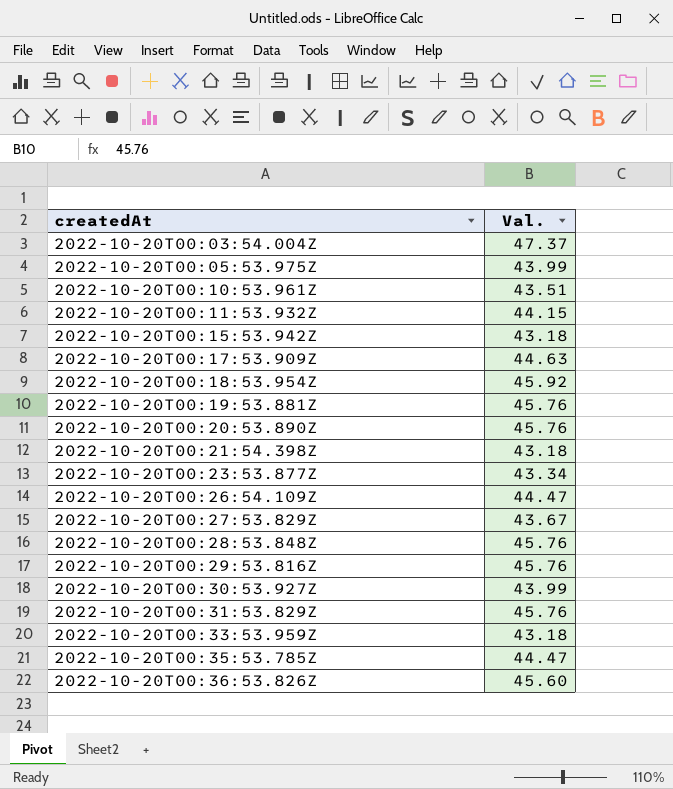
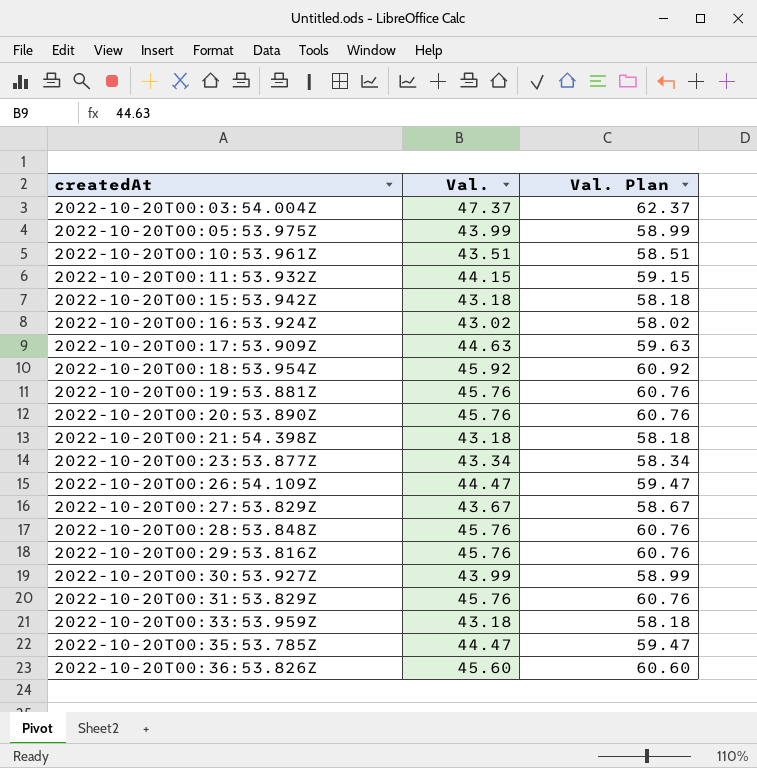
column Val. Plan | formula: none -> [Val.] + 15
row 2022-10-20T00:16:53.924Z: none -> 43.02 | 58.02

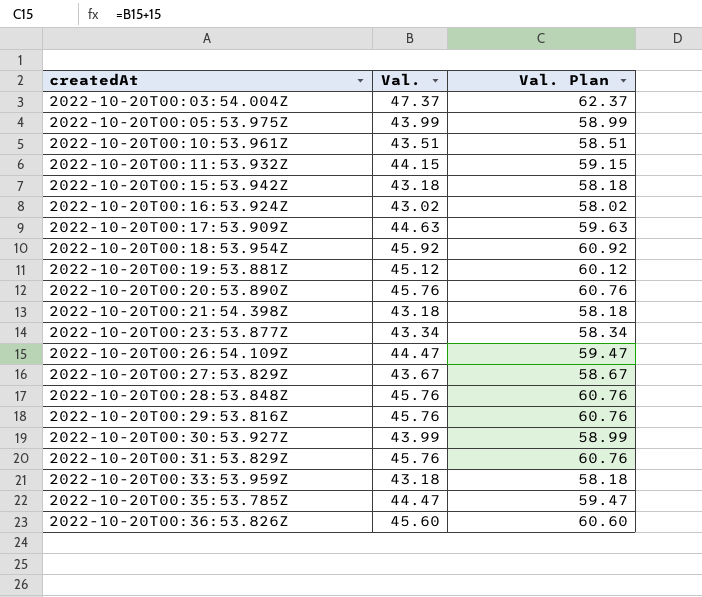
2022-10-20T00:19:53.881Z | Val.: 45.76 -> 45.12
2022-10-20T00:19:53.881Z | Val. Plan: 60.76 -> 60.12

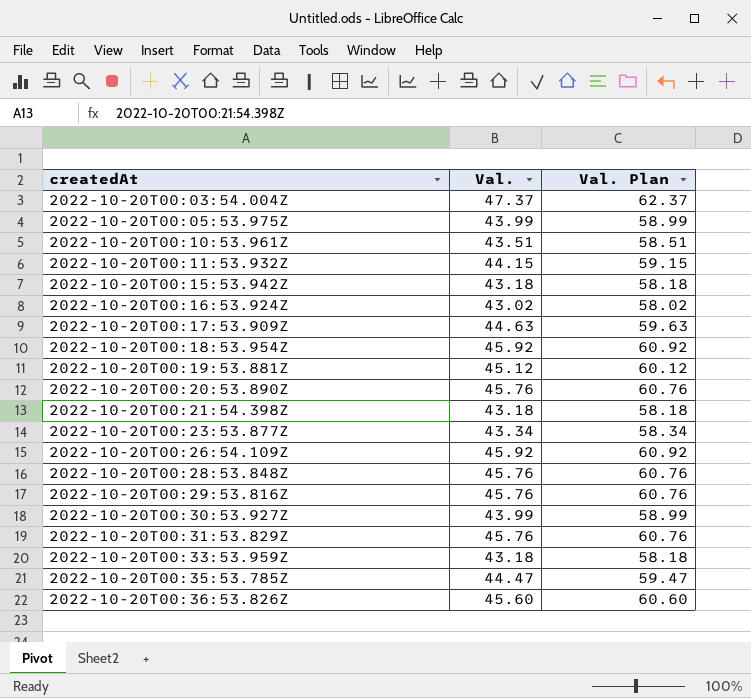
row 2022-10-20T00:27:53.829Z: 43.67 | 58.67 -> none
2022-10-20T00:26:54.109Z | Val.: 44.47 -> 45.92
2022-10-20T00:26:54.109Z | Val. Plan: 59.47 -> 60.92

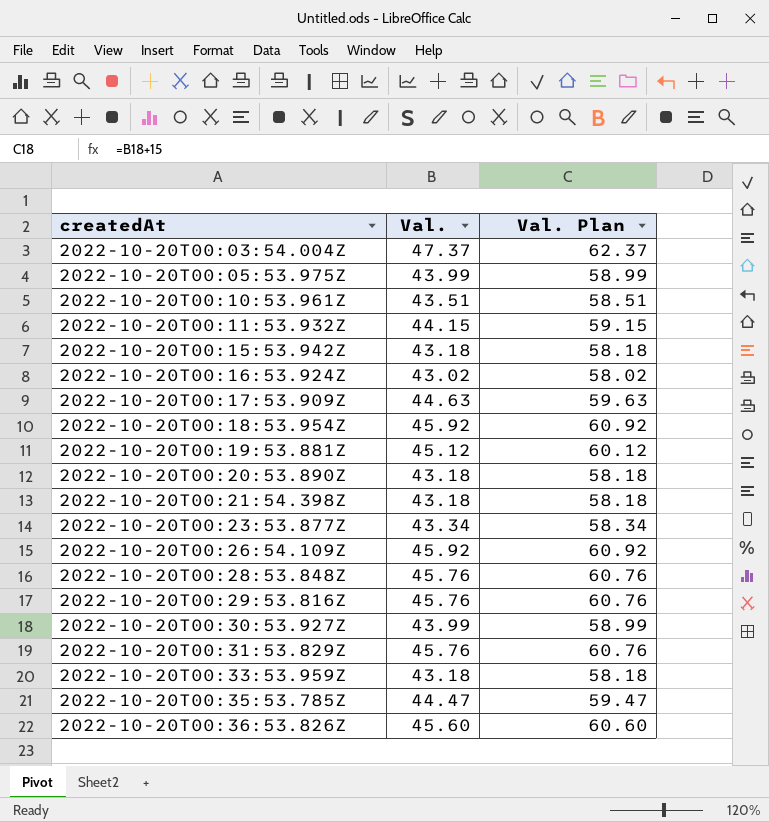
2022-10-20T00:20:53.890Z | Val.: 45.76 -> 43.18
2022-10-20T00:20:53.890Z | Val. Plan: 60.76 -> 58.18

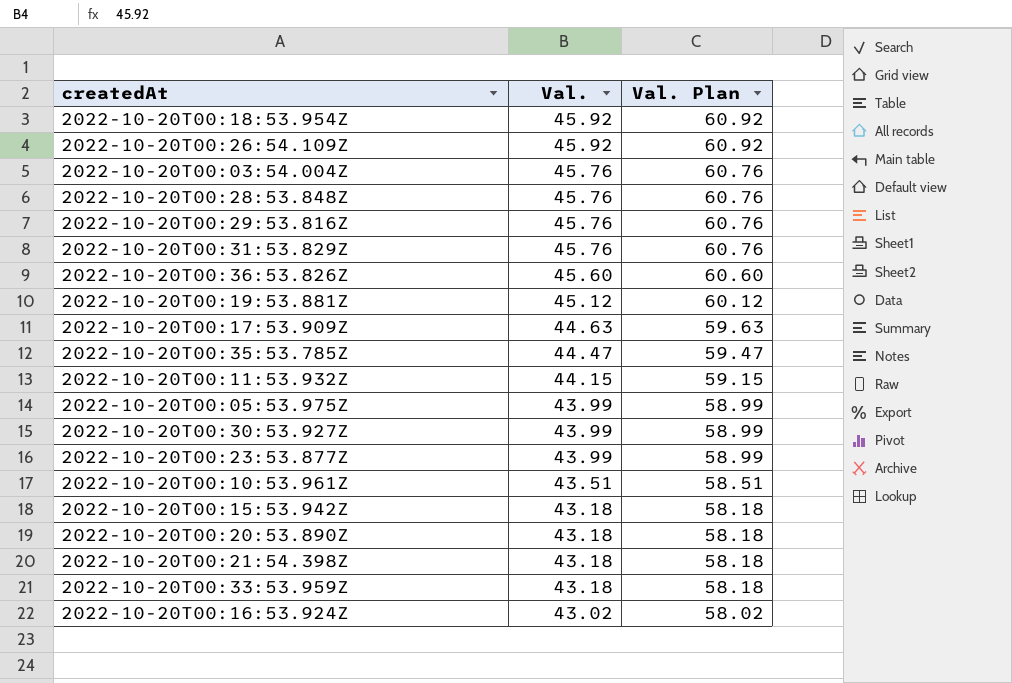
row order: createdAt ascending -> Val. descending
2022-10-20T00:03:54.004Z | Val.: 47.37 -> 45.76
2022-10-20T00:03:54.004Z | Val. Plan: 62.37 -> 60.76
2022-10-20T00:23:53.877Z | Val.: 43.34 -> 43.99
2022-10-20T00:23:53.877Z | Val. Plan: 58.34 -> 58.99

